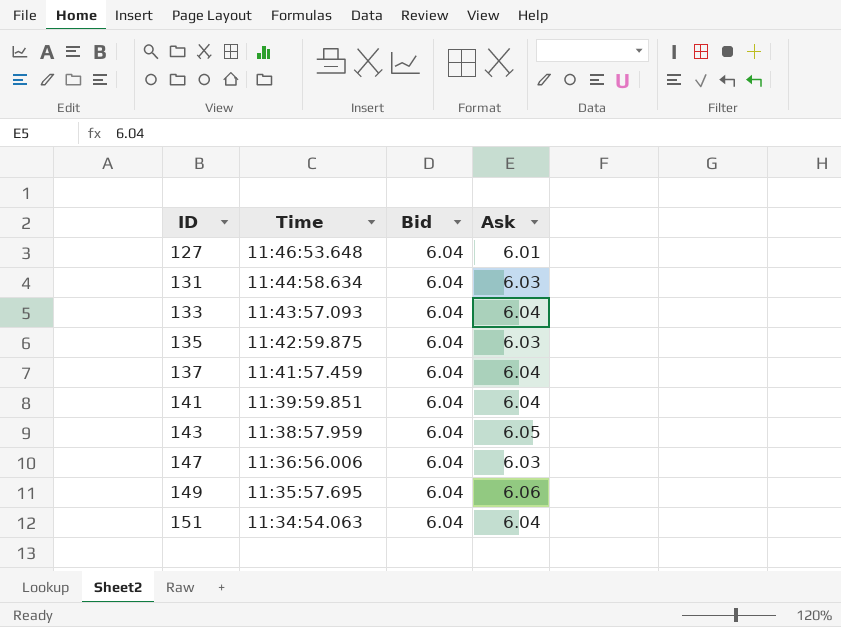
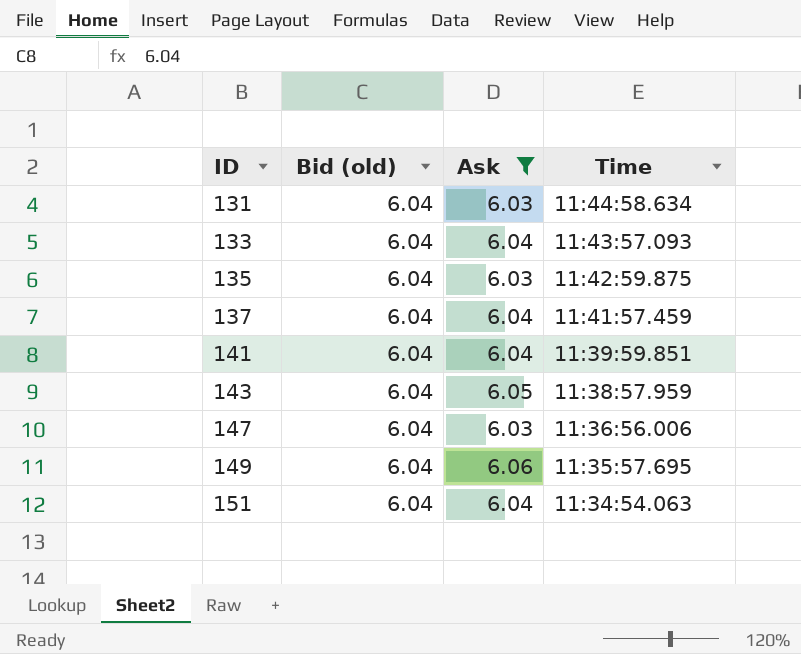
filter: none -> Ask != 6.01
column name: Bid -> Bid (old)
column Time | position: 2 -> 4

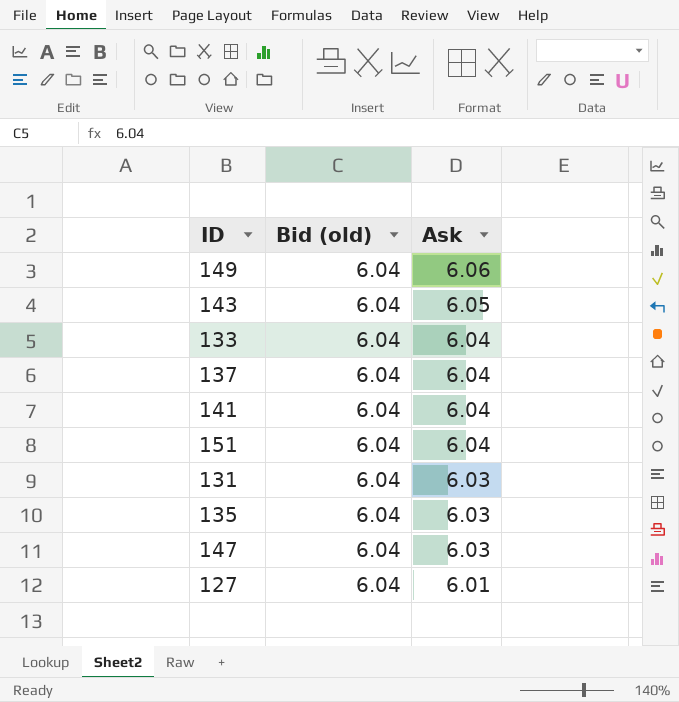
filter: Ask != 6.01 -> none
row order: ID ascending -> Ask descending
column Time | position: 4 -> none

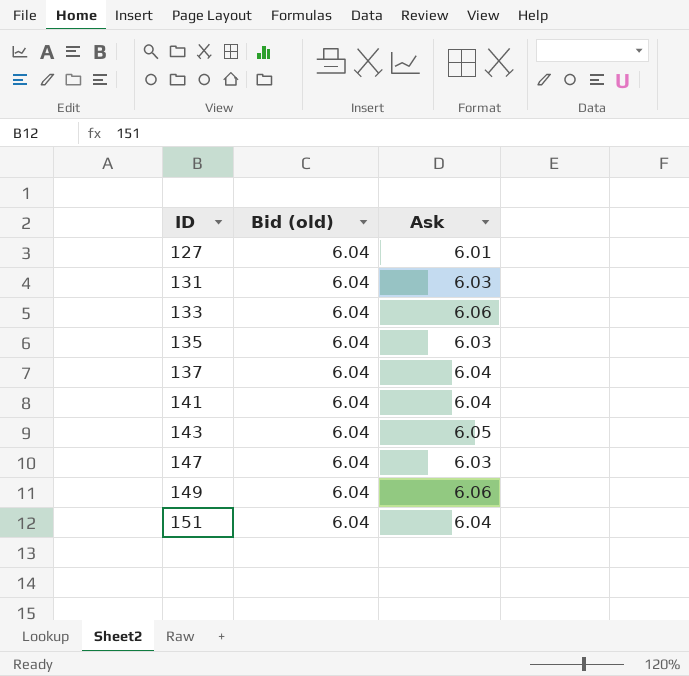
row order: Ask descending -> ID ascending
133 | Ask: 6.04 -> 6.06

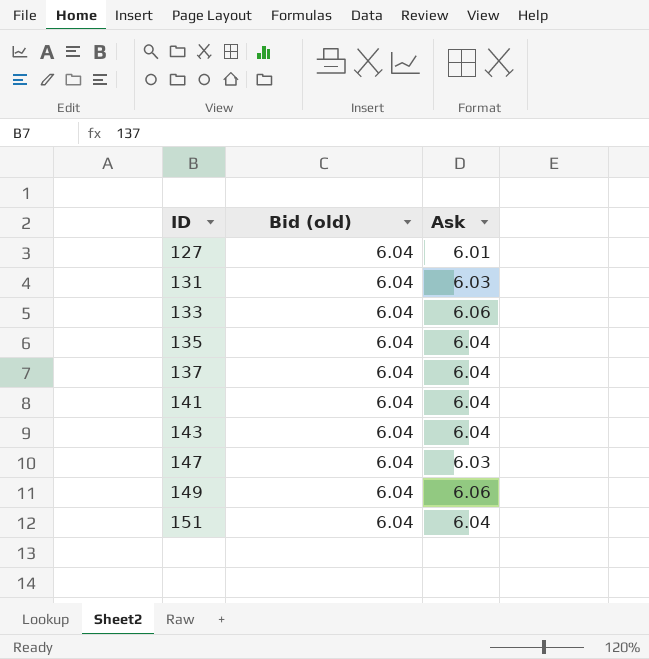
135 | Ask: 6.03 -> 6.04
143 | Ask: 6.05 -> 6.04

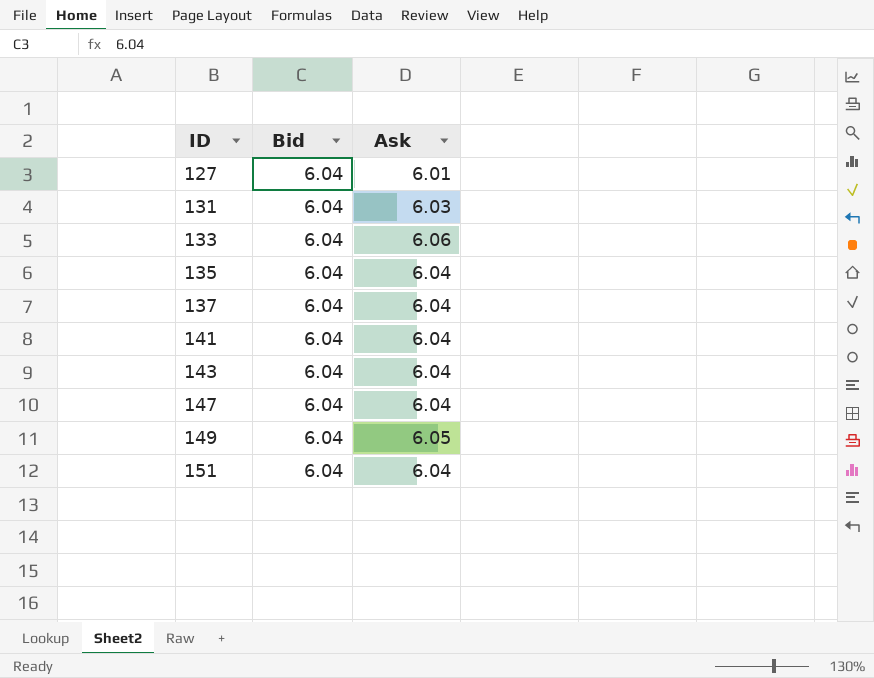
column name: Bid (old) -> Bid
147 | Ask: 6.03 -> 6.04
149 | Ask: 6.06 -> 6.05

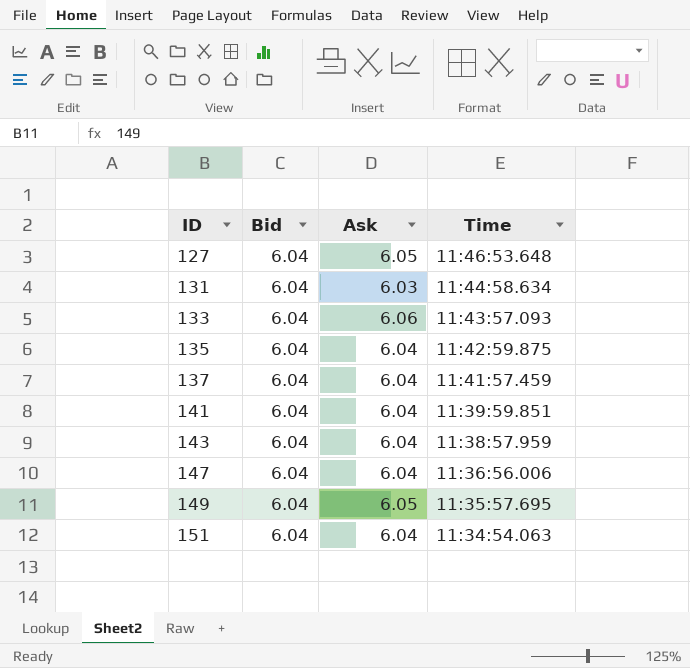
column Time | position: none -> 4
127 | Ask: 6.01 -> 6.05

